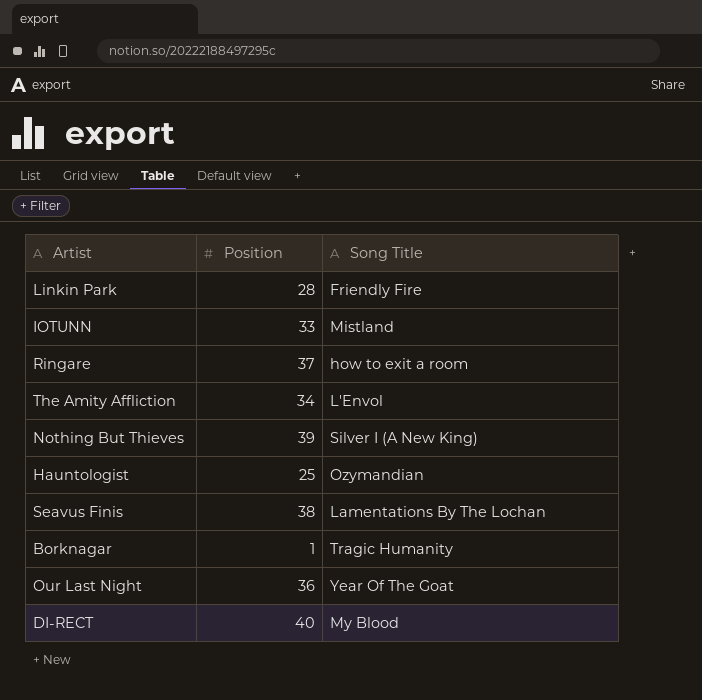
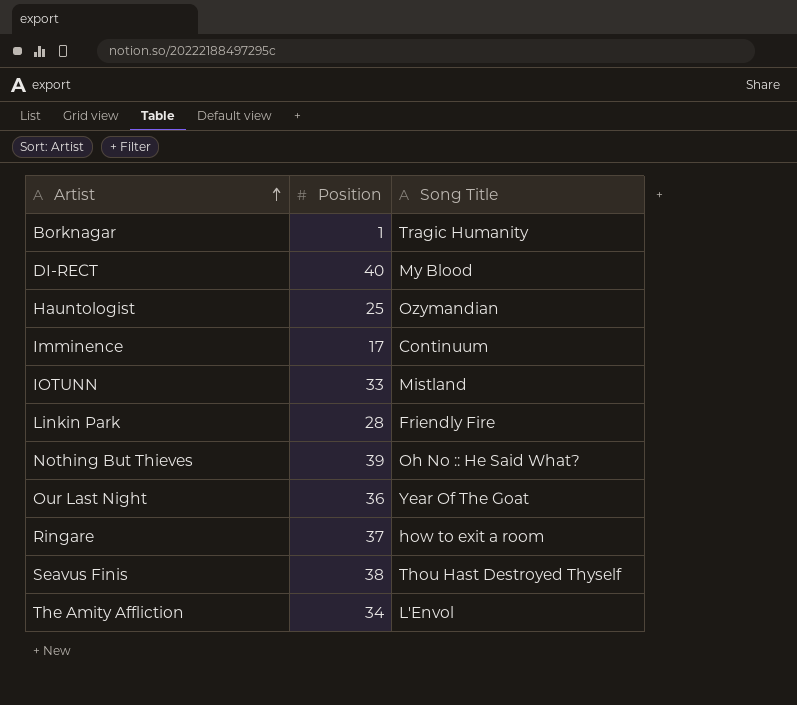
row order: none -> Artist ascending
row Imminence: none -> 17 | Continuum
Nothing But Thieves | Song Title: Silver I (A New King) -> Oh No :: He Said What?
Seavus Finis | Song Title: Lamentations By The Lochan -> Thou Hast Destroyed Thyself

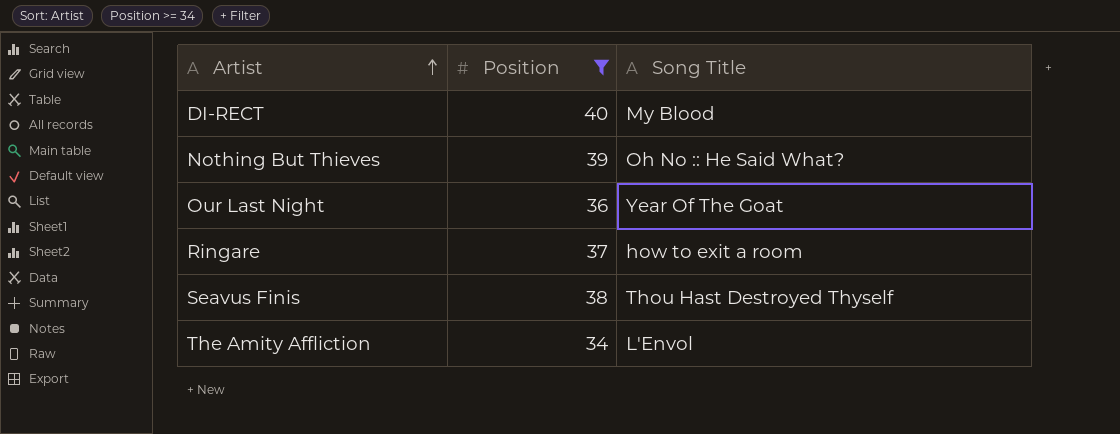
filter: none -> Position >= 34

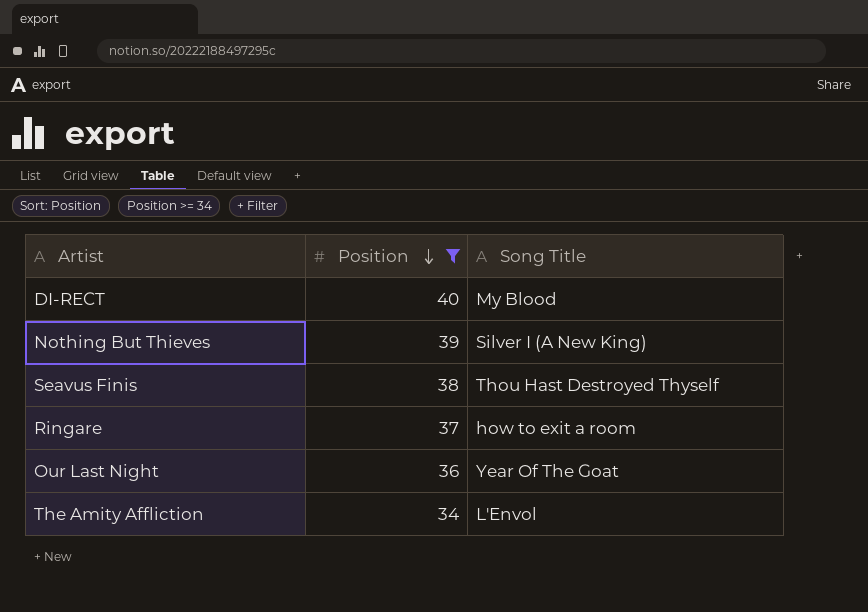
row order: Artist ascending -> Position descending
Nothing But Thieves | Song Title: Oh No :: He Said What? -> Silver I (A New King)

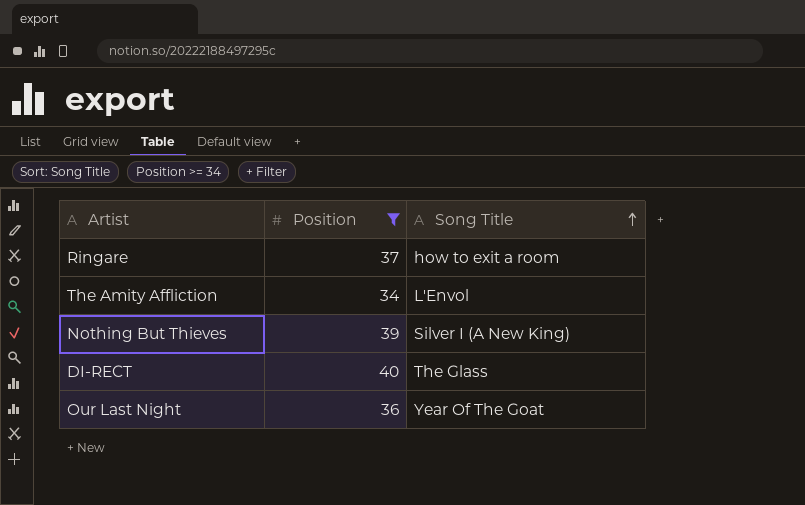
row order: Position descending -> Song Title ascending
row Seavus Finis: 38 | Thou Hast Destroyed Thyself -> none
DI-RECT | Song Title: My Blood -> The Glass

